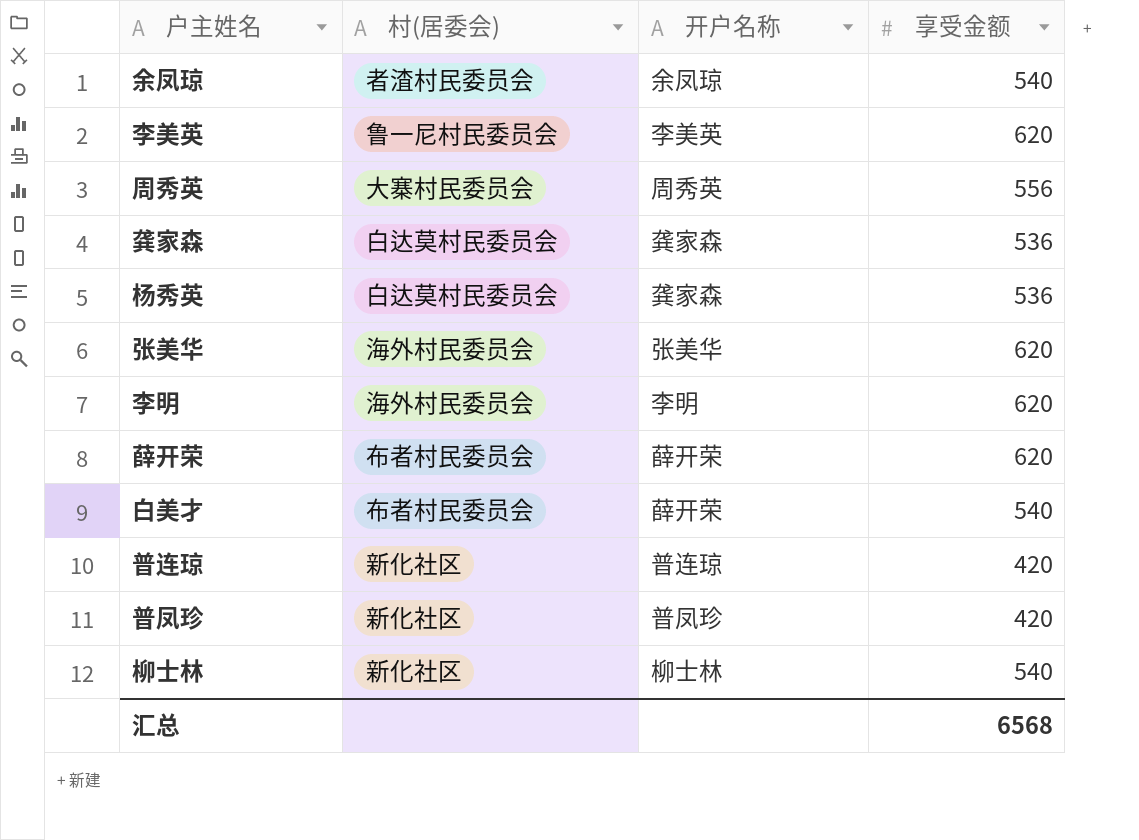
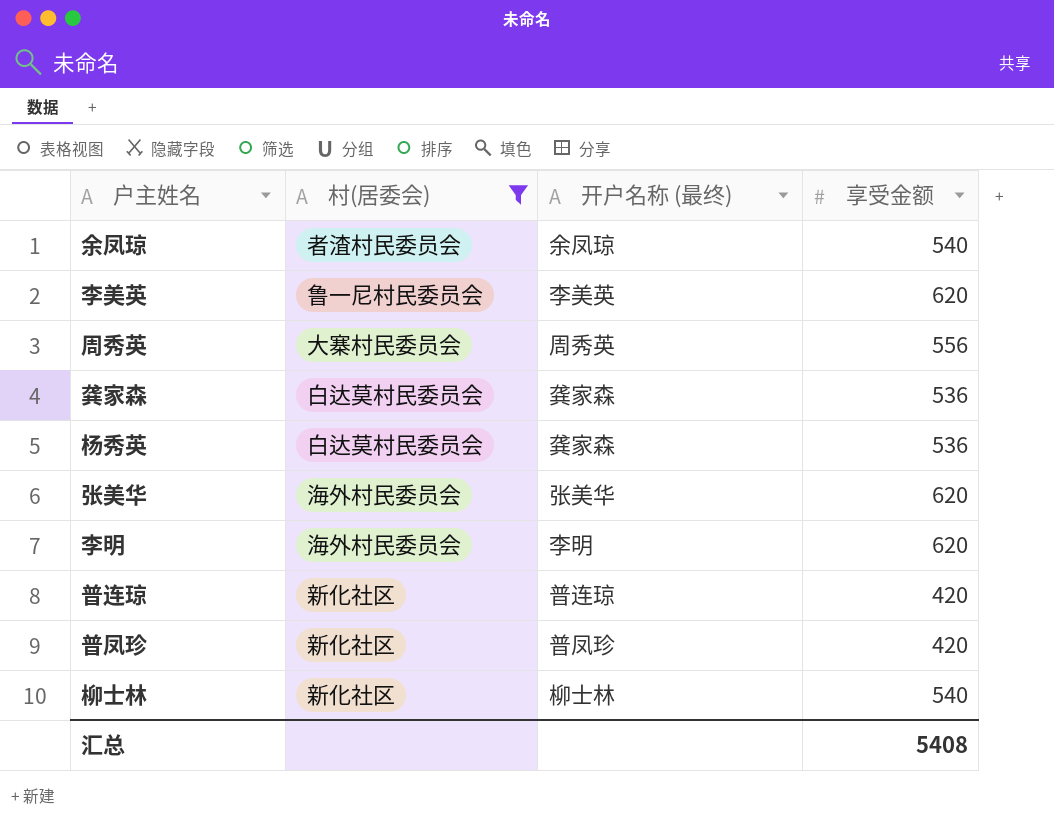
filter: none -> 村(居委会) != 布者村民委员会
column name: 开户名称 -> 开户名称 (最终)
汇总 | 享受金额: 6568 -> 5408

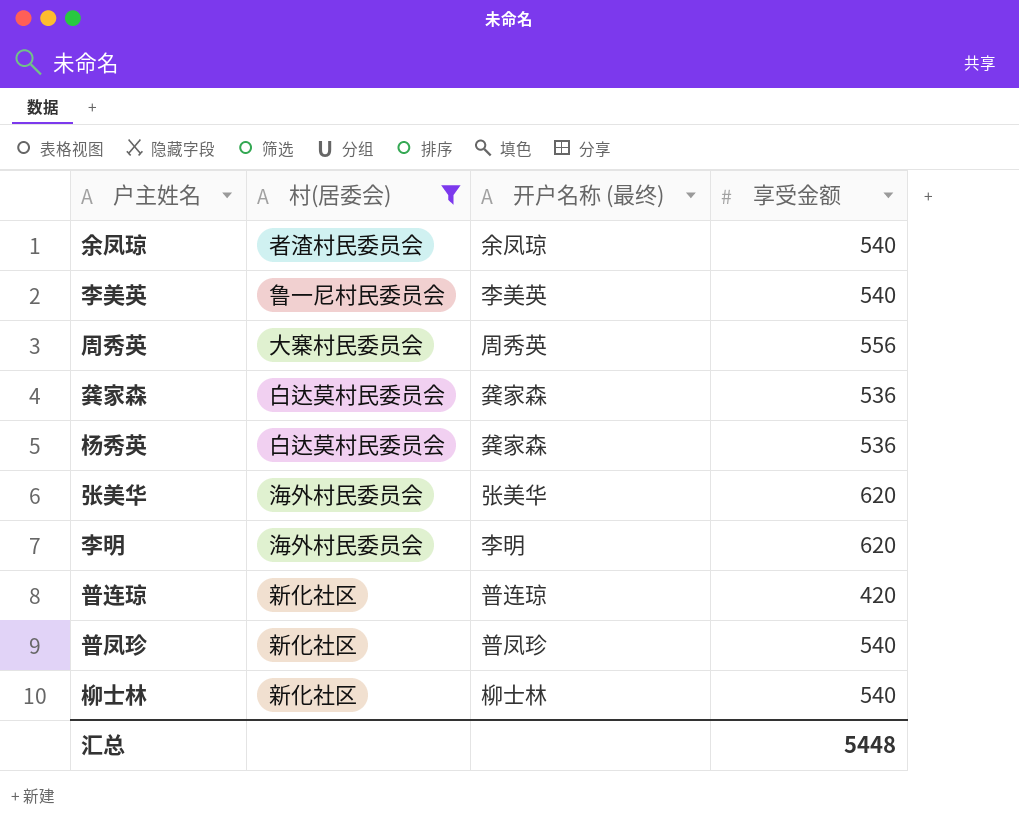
李美英 | 享受金额: 620 -> 540
普凤珍 | 享受金额: 420 -> 540
汇总 | 享受金额: 5408 -> 5448

